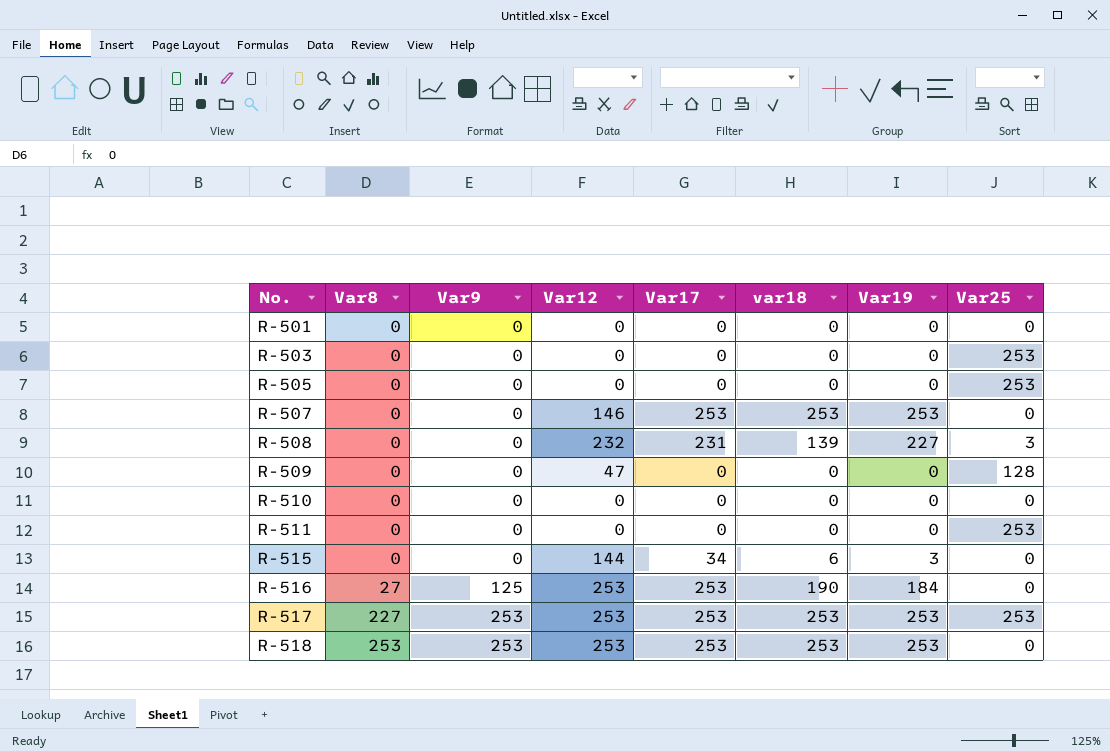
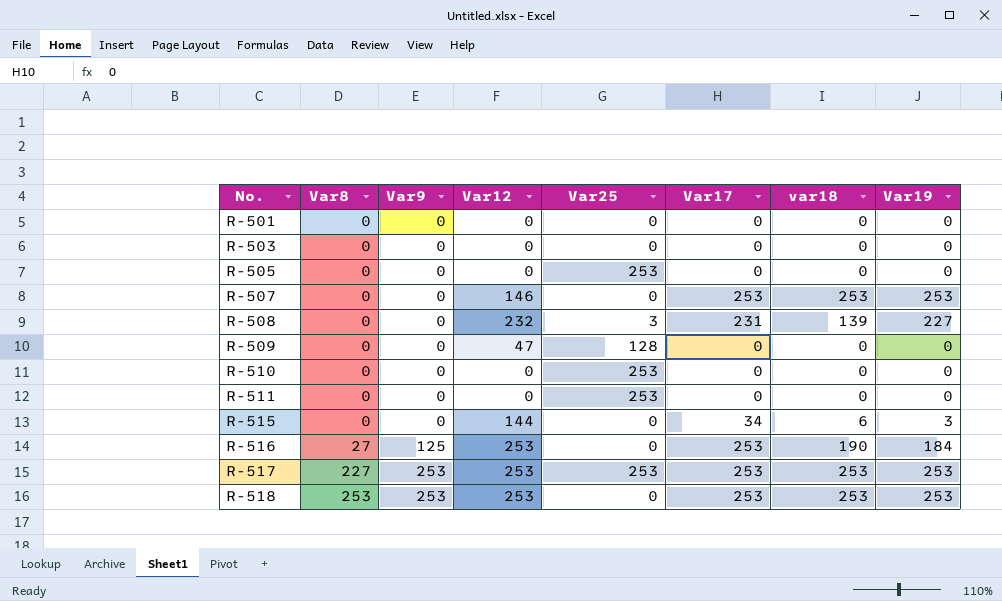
column Var25 | position: 8 -> 5
R-503 | Var25: 253 -> 0
R-510 | Var25: 0 -> 253

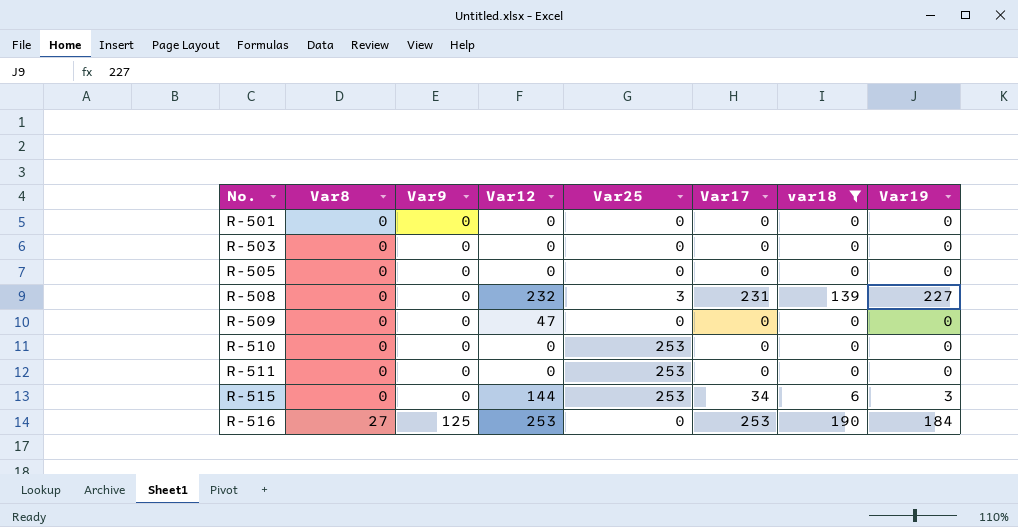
filter: none -> var18 != 253
R-505 | Var25: 253 -> 0
R-509 | Var25: 128 -> 0
R-515 | Var25: 0 -> 253

